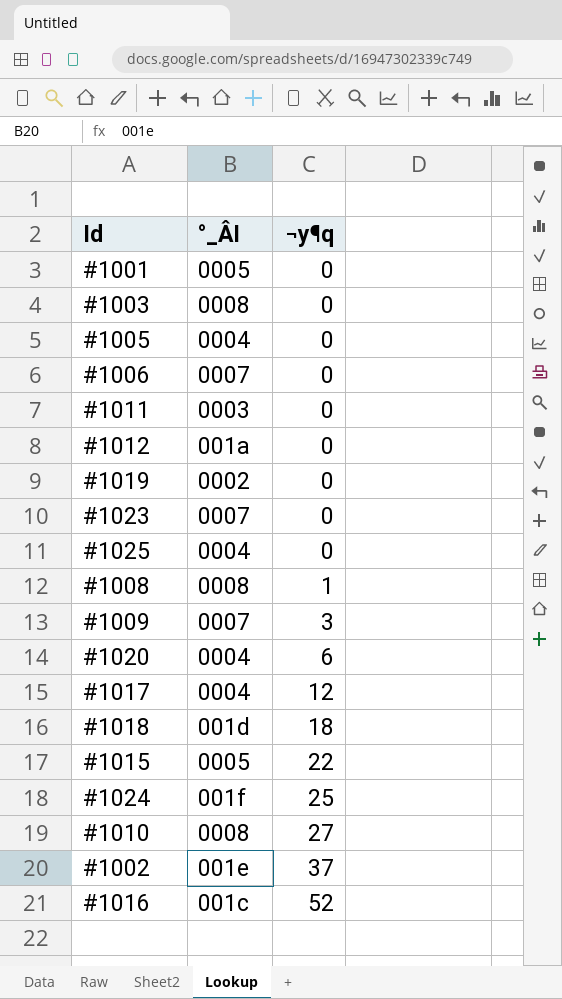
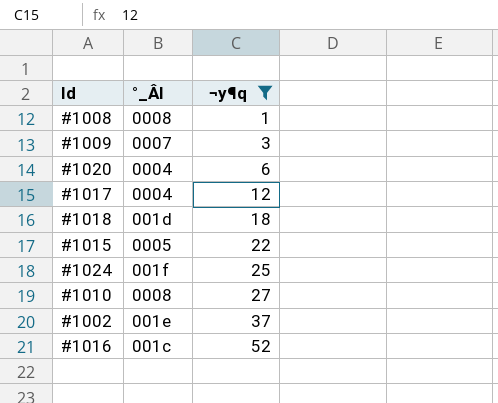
filter: none -> ¬y¶q != 0

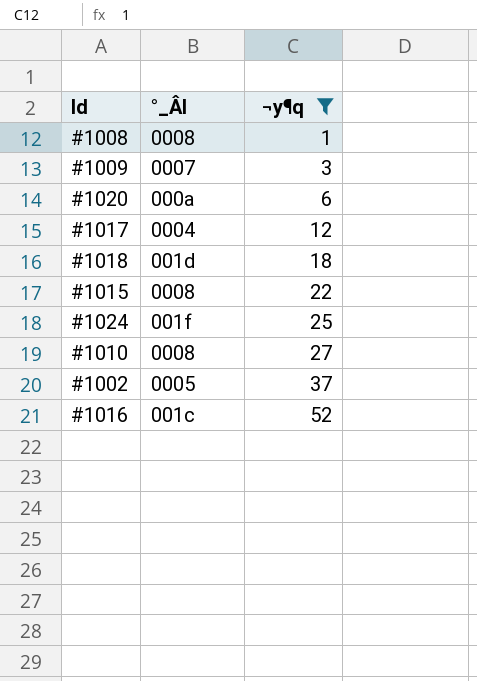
#1020 | °_ÂI: 0004 -> 000a
#1015 | °_ÂI: 0005 -> 0008
#1002 | °_ÂI: 001e -> 0005

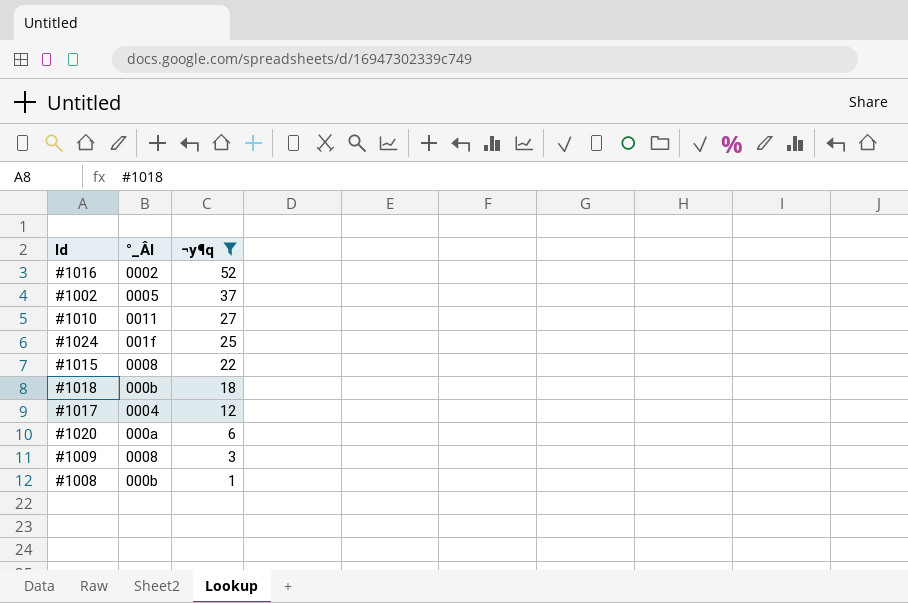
row order: ¬y¶q ascending -> ¬y¶q descending
#1016 | °_ÂI: 001c -> 0002
#1010 | °_ÂI: 0008 -> 0011
#1018 | °_ÂI: 001d -> 000b
#1009 | °_ÂI: 0007 -> 0008
#1008 | °_ÂI: 0008 -> 000b

